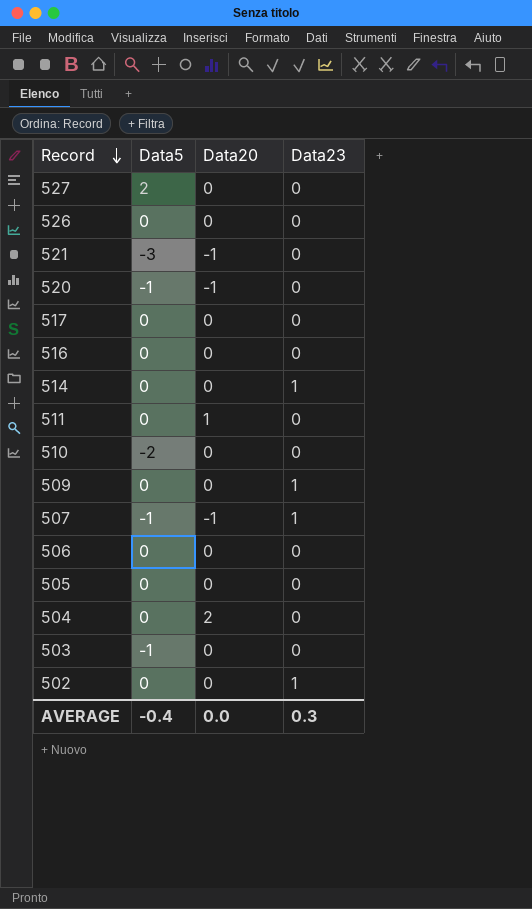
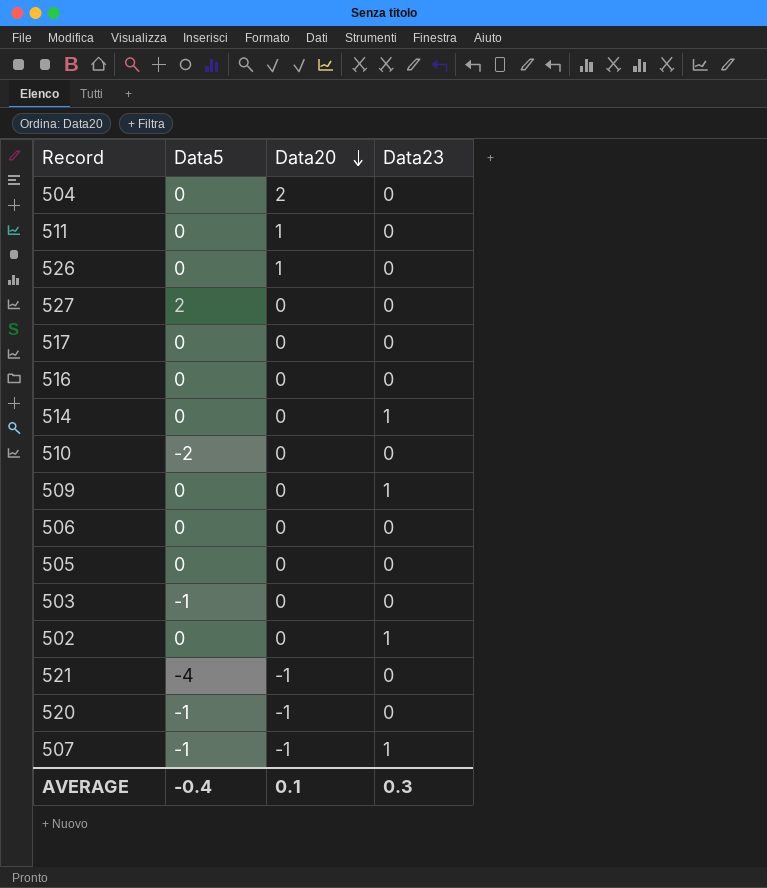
row order: Record descending -> Data20 descending
526 | Data20: 0 -> 1
521 | Data5: -3 -> -4
AVERAGE | Data20: 0.0 -> 0.1

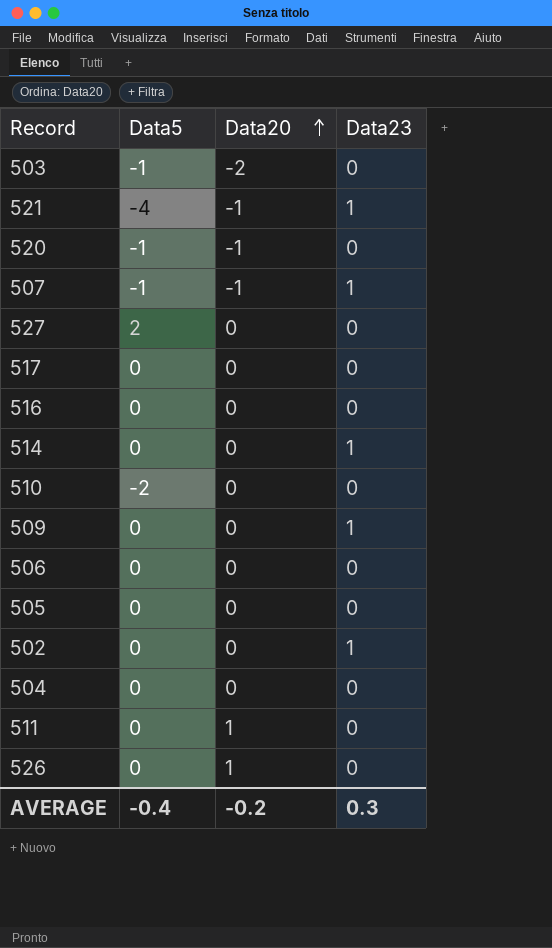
row order: Data20 descending -> Data20 ascending
503 | Data20: 0 -> -2
521 | Data23: 0 -> 1
504 | Data20: 2 -> 0
AVERAGE | Data20: 0.1 -> -0.2

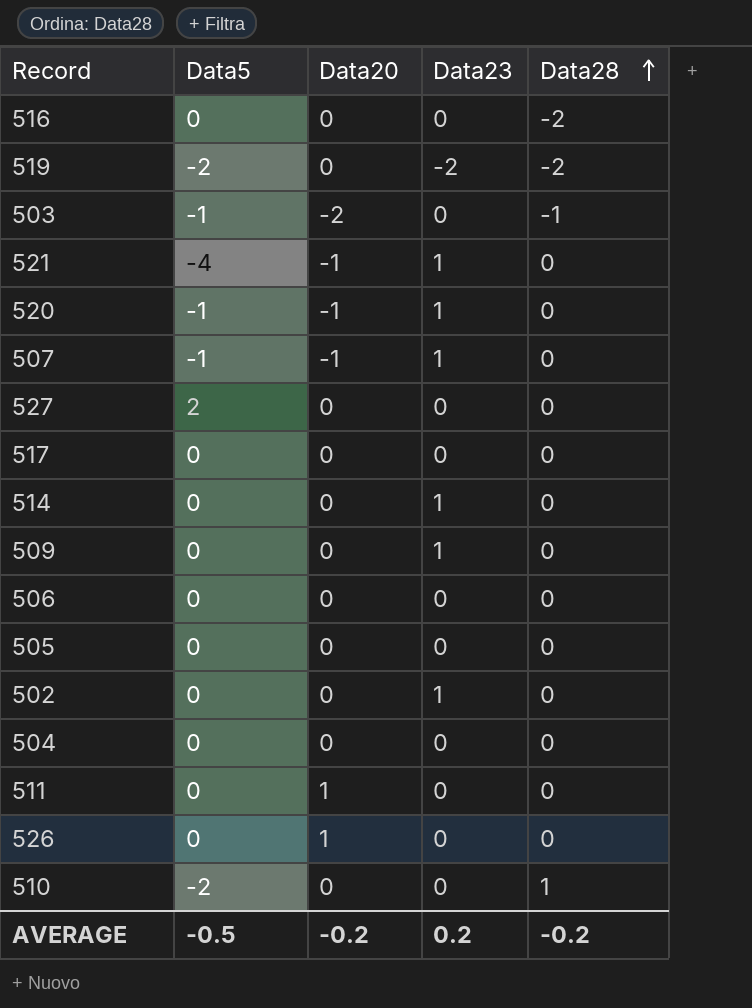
row order: Data20 ascending -> Data28 ascending
column Data28 | position: none -> 5
row 519: none -> -2 | 0 | -2 | -2
520 | Data23: 0 -> 1
AVERAGE | Data5: -0.4 -> -0.5
AVERAGE | Data23: 0.3 -> 0.2

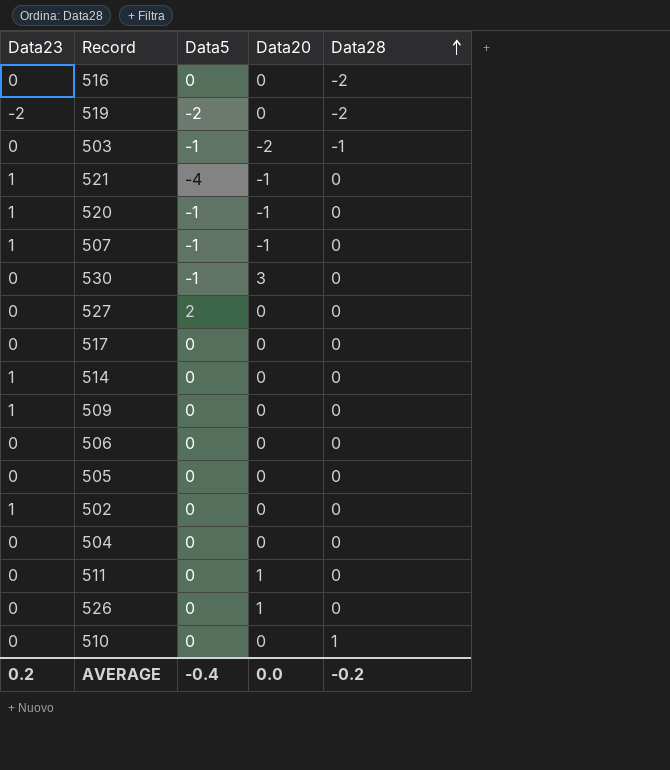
column Data23 | position: 4 -> 1
row 530: none -> 0 | -1 | 3 | 0
510 | Data5: -2 -> 0
AVERAGE | Data5: -0.5 -> -0.4
AVERAGE | Data20: -0.2 -> 0.0

